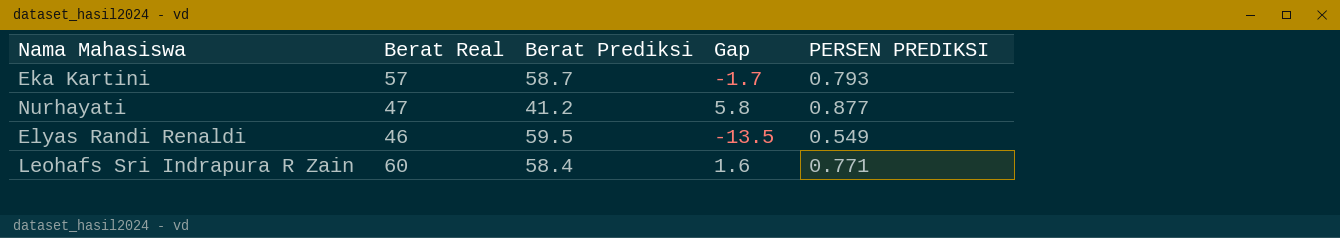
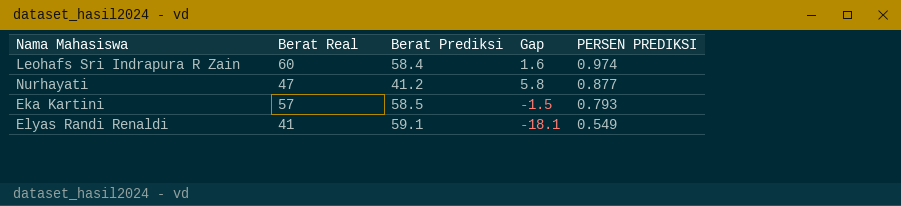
row order: none -> PERSEN PREDIKSI descending
Leohafs Sri Indrapura R Zain | PERSEN PREDIKSI: 0.771 -> 0.974
Eka Kartini | Berat Prediksi: 58.7 -> 58.5
Eka Kartini | Gap: -1.7 -> -1.5
Elyas Randi Renaldi | Berat Real: 46 -> 41
Elyas Randi Renaldi | Berat Prediksi: 59.5 -> 59.1
Elyas Randi Renaldi | Gap: -13.5 -> -18.1

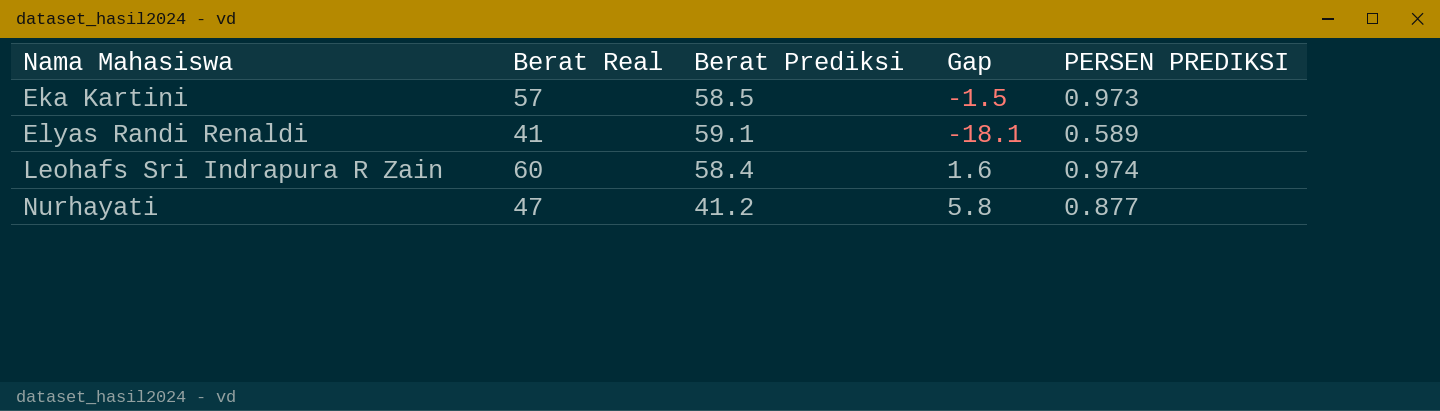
row order: PERSEN PREDIKSI descending -> Nama Mahasiswa ascending
Eka Kartini | PERSEN PREDIKSI: 0.793 -> 0.973
Elyas Randi Renaldi | PERSEN PREDIKSI: 0.549 -> 0.589

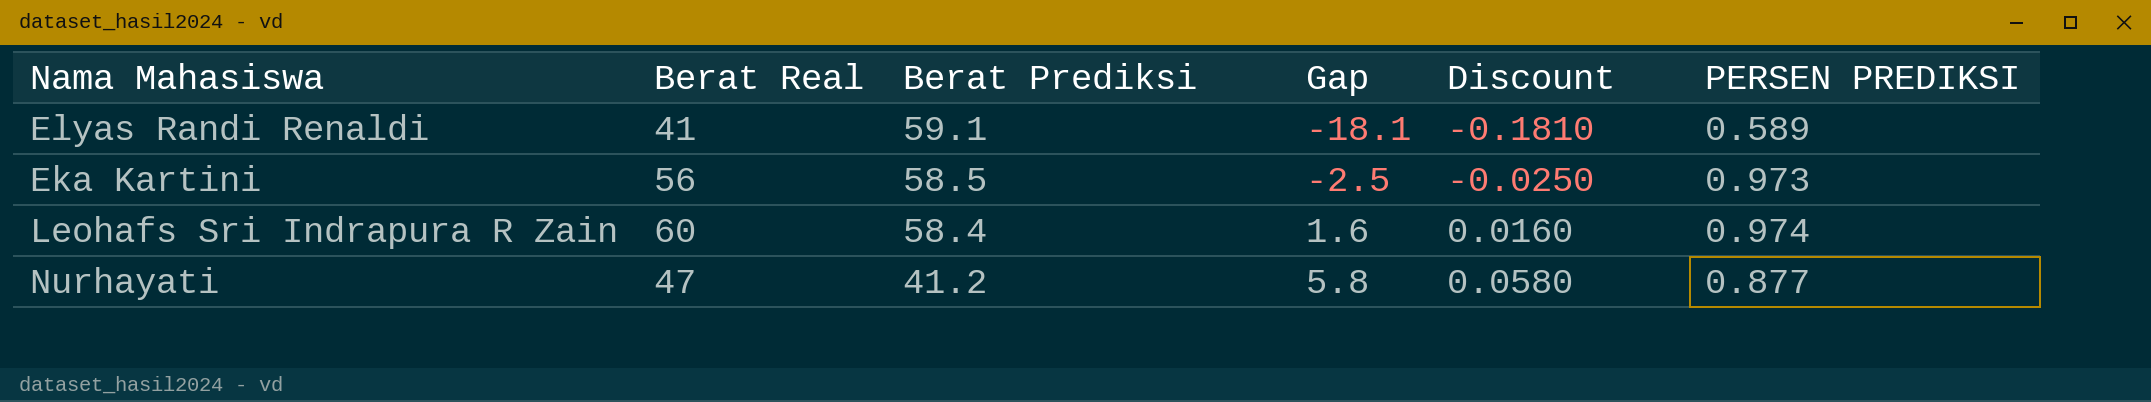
row order: Nama Mahasiswa ascending -> Berat Prediksi descending
column Discount | formula: none -> [Gap] * 0.01
Eka Kartini | Berat Real: 57 -> 56
Eka Kartini | Gap: -1.5 -> -2.5

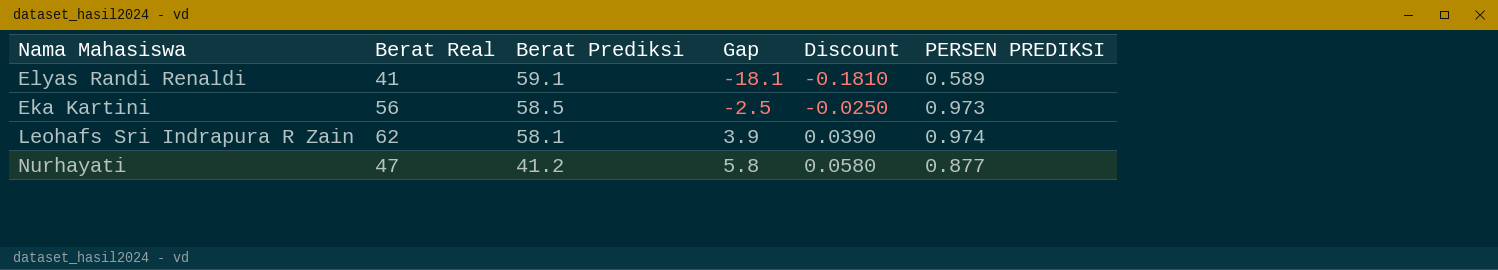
Leohafs Sri Indrapura R Zain | Berat Real: 60 -> 62
Leohafs Sri Indrapura R Zain | Berat Prediksi: 58.4 -> 58.1
Leohafs Sri Indrapura R Zain | Gap: 1.6 -> 3.9
Leohafs Sri Indrapura R Zain | Discount: 0.0160 -> 0.0390

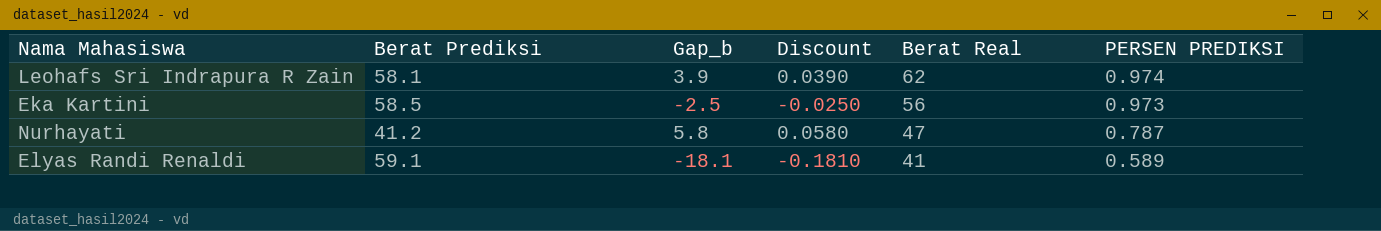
row order: Berat Prediksi descending -> Berat Real descending
column name: Gap -> Gap_b
column Berat Real | position: 2 -> 5
Nurhayati | PERSEN PREDIKSI: 0.877 -> 0.787

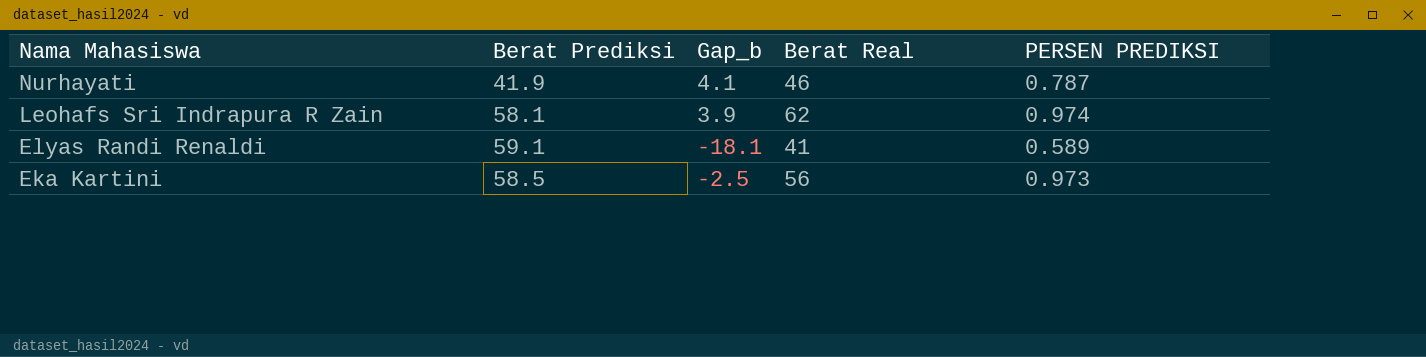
row order: Berat Real descending -> Nama Mahasiswa descending
column Discount | formula: [Gap_b] * 0.01 -> none
Nurhayati | Berat Prediksi: 41.2 -> 41.9
Nurhayati | Gap_b: 5.8 -> 4.1
Nurhayati | Berat Real: 47 -> 46

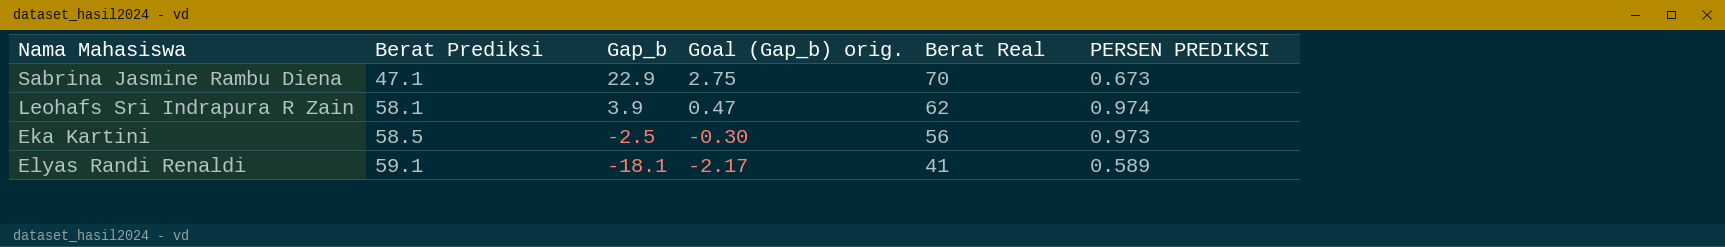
row order: Nama Mahasiswa descending -> Berat Prediksi ascending
column Goal (Gap_b) orig. | formula: none -> [Gap_b] * 0.12
row Nurhayati: 41.9 | 4.1 | 46 | 0.787 -> none
row Sabrina Jasmine Rambu Diena: none -> 47.1 | 22.9 | 2.75 | 70 | 0.673

